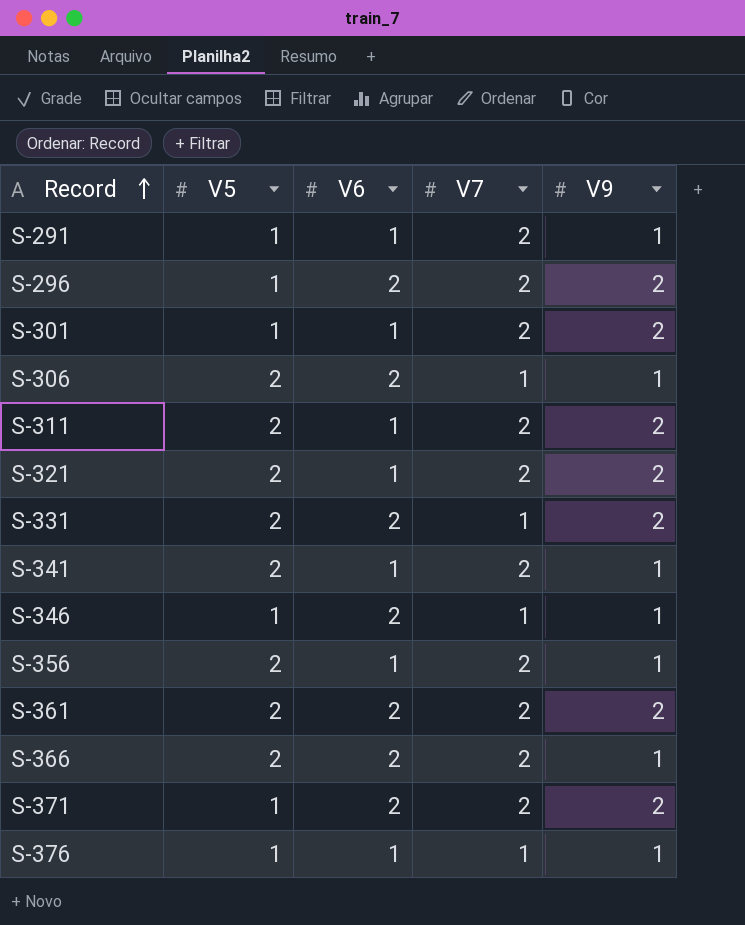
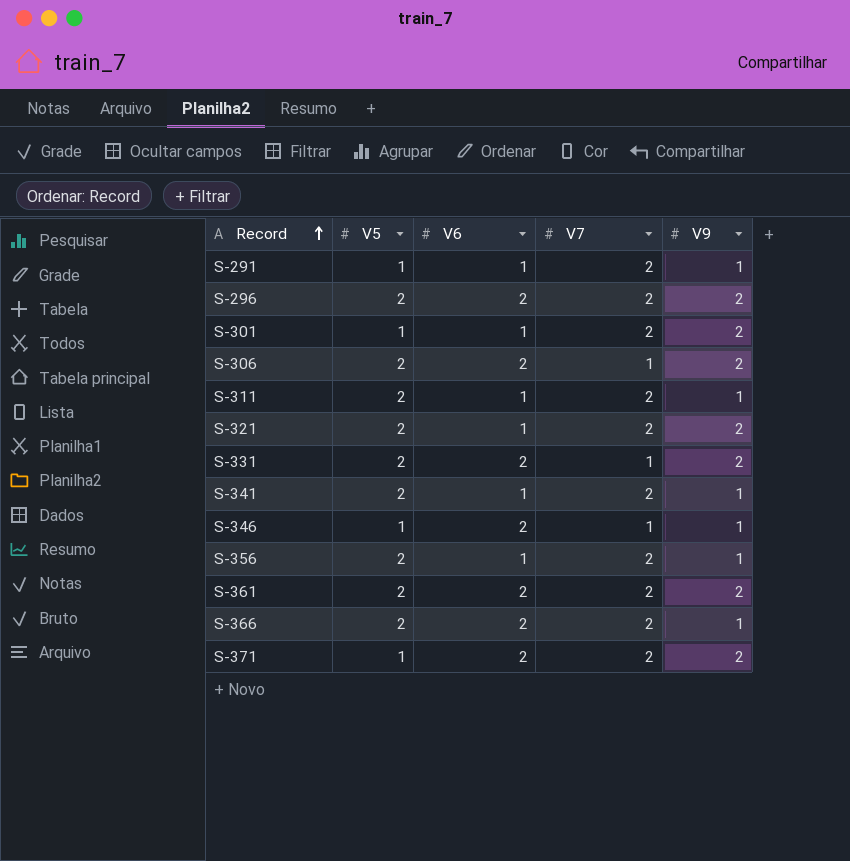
row S-376: 1 | 1 | 1 | 1 -> none
S-296 | V5: 1 -> 2
S-306 | V9: 1 -> 2
S-311 | V9: 2 -> 1

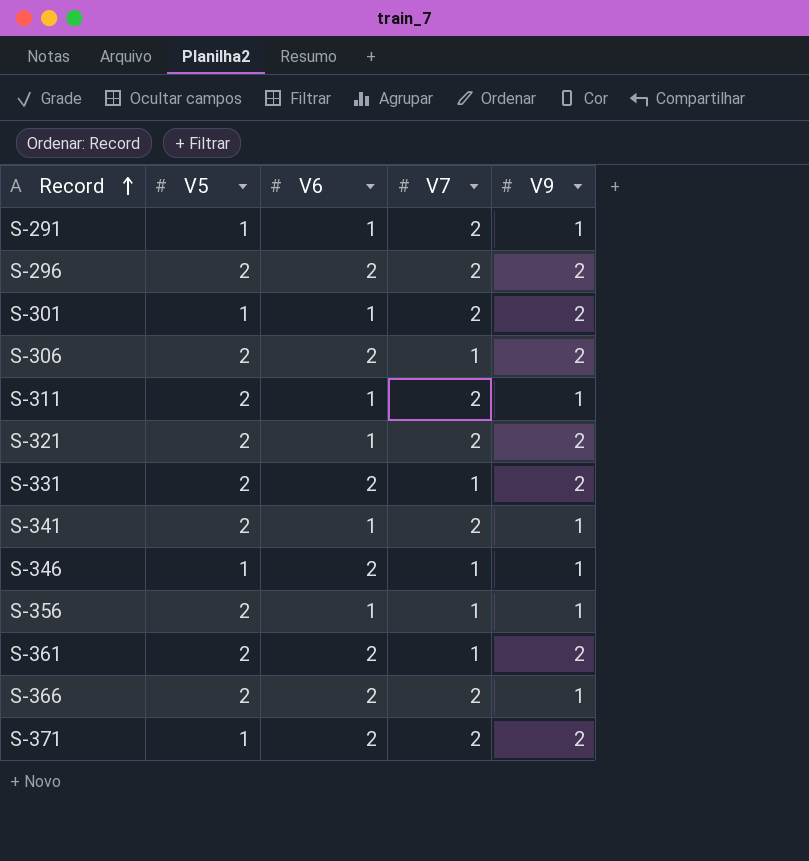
S-356 | V7: 2 -> 1
S-361 | V7: 2 -> 1

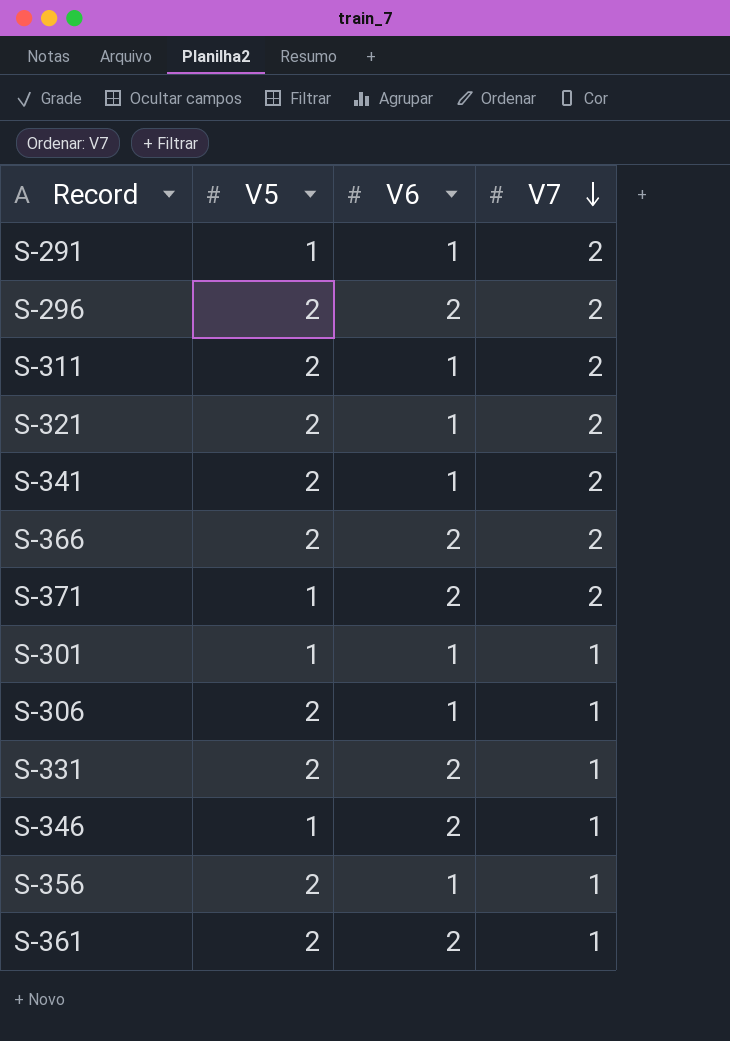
row order: Record ascending -> V7 descending
column V9 | position: 5 -> none
S-301 | V7: 2 -> 1
S-306 | V6: 2 -> 1

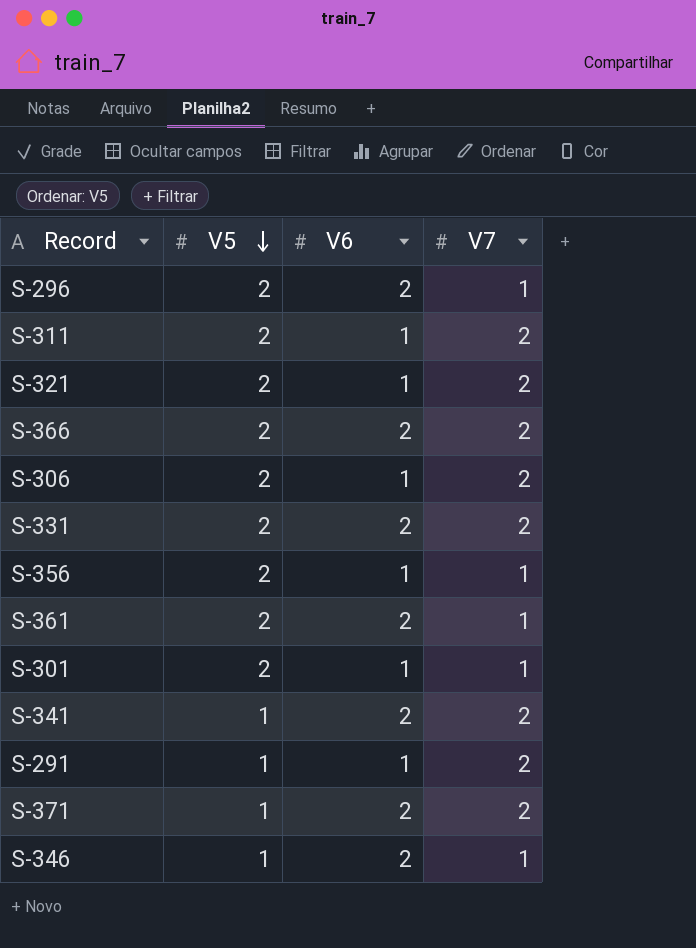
row order: V7 descending -> V5 descending
S-296 | V7: 2 -> 1
S-306 | V7: 1 -> 2
S-331 | V7: 1 -> 2
S-301 | V5: 1 -> 2
S-341 | V5: 2 -> 1
S-341 | V6: 1 -> 2

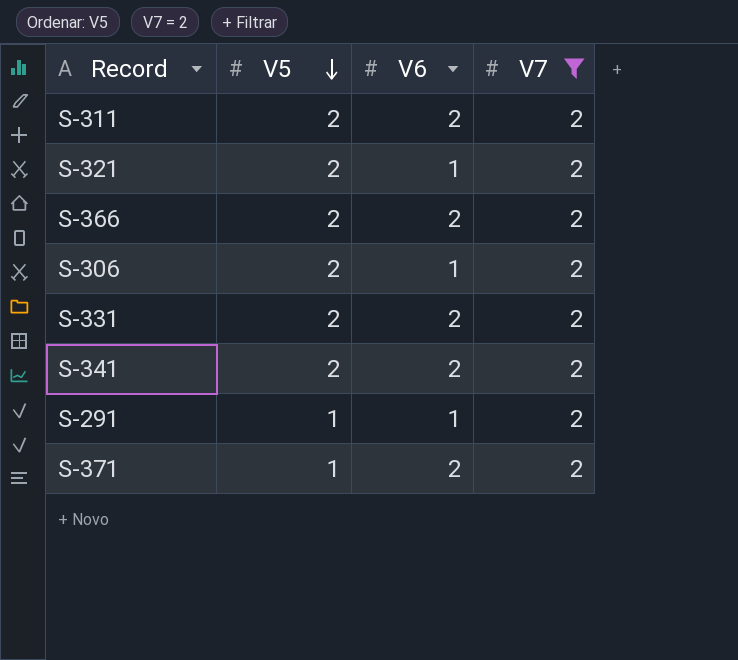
filter: none -> V7 = 2
S-311 | V6: 1 -> 2
S-341 | V5: 1 -> 2

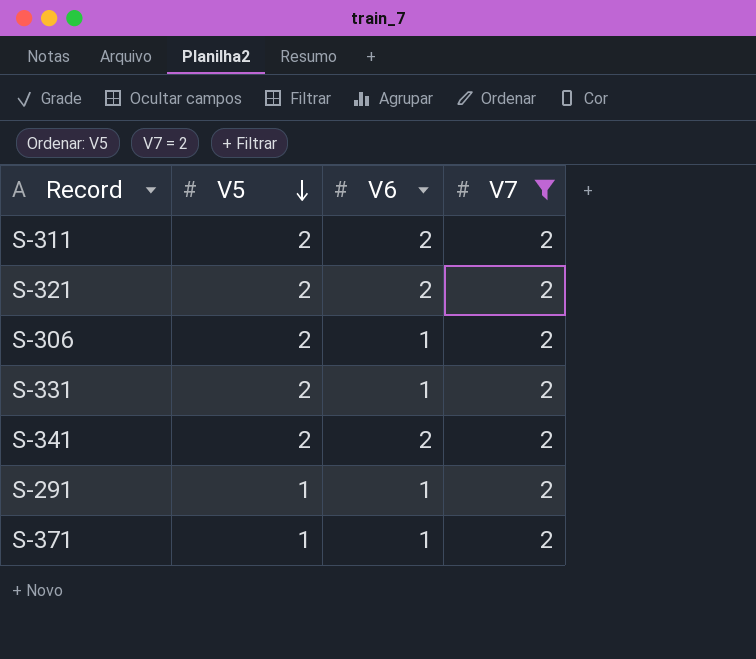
row S-366: 2 | 2 | 2 -> none
S-321 | V6: 1 -> 2
S-331 | V6: 2 -> 1
S-371 | V6: 2 -> 1

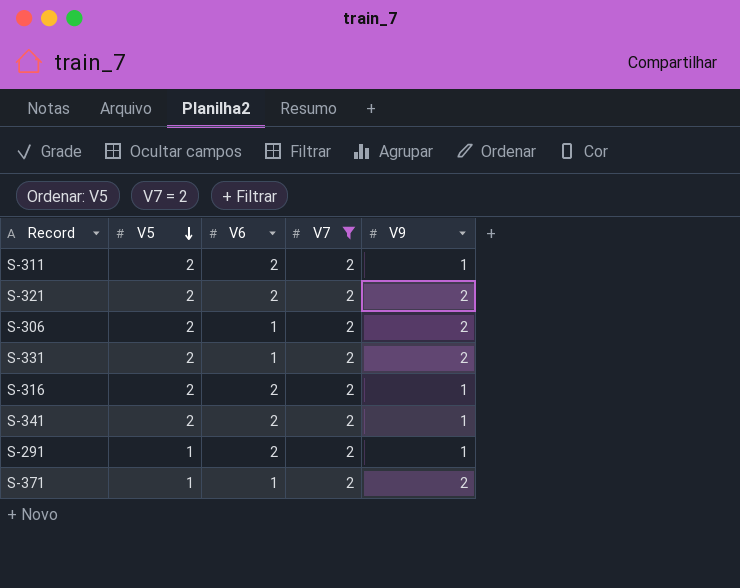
column V9 | position: none -> 5
row S-316: none -> 2 | 2 | 2 | 1
S-291 | V6: 1 -> 2

